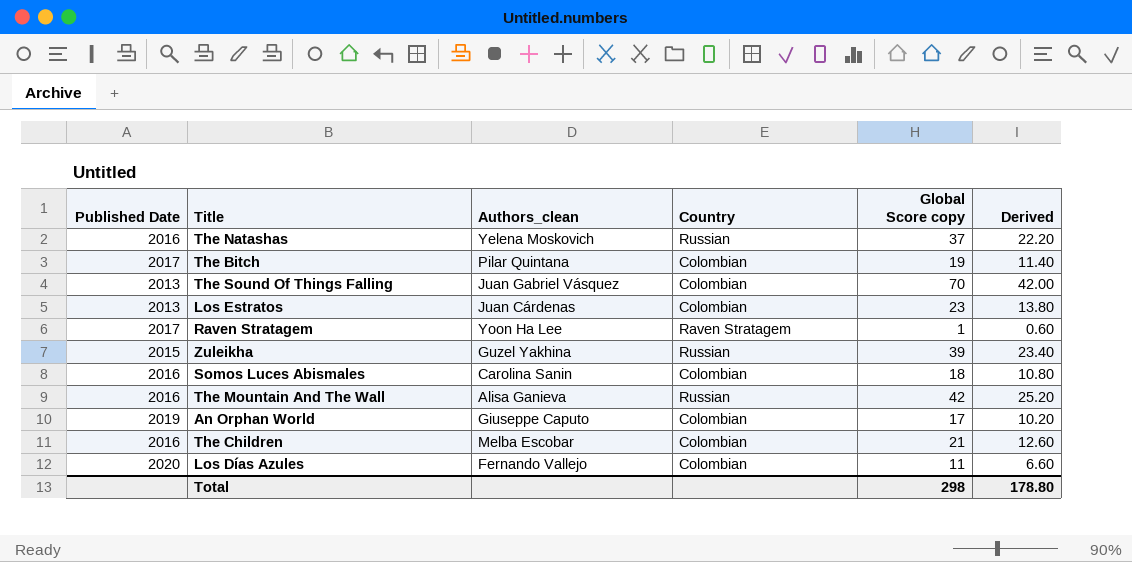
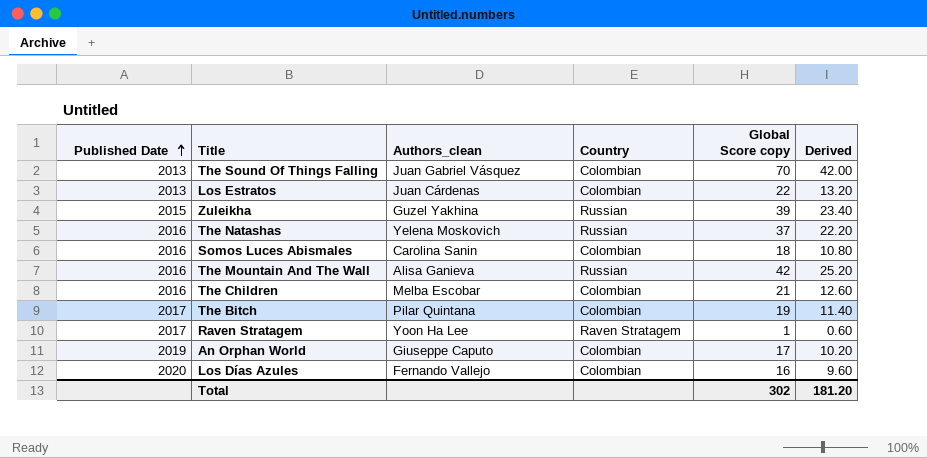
row order: none -> Published Date ascending
Los Estratos | Global Score copy: 23 -> 22
Los Estratos | Derived: 13.80 -> 13.20
Los Días Azules | Global Score copy: 11 -> 16
Los Días Azules | Derived: 6.60 -> 9.60
Total | Global Score copy: 298 -> 302
Total | Derived: 178.80 -> 181.20

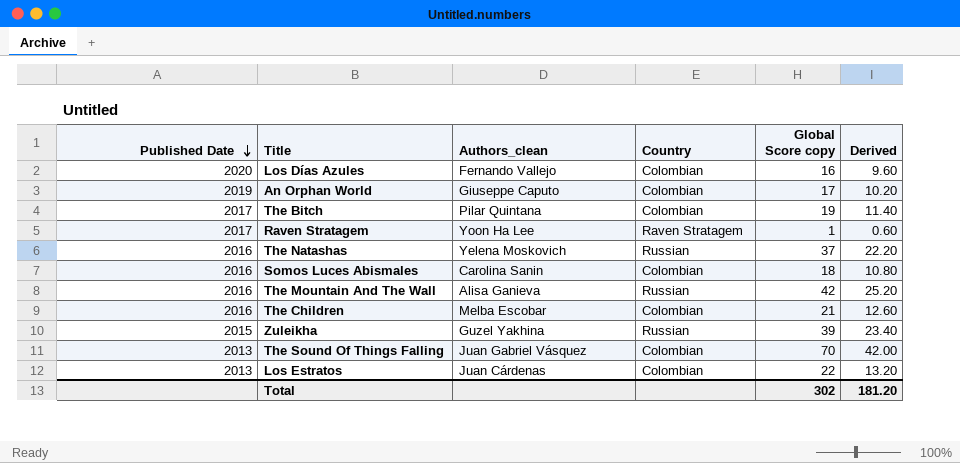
row order: Published Date ascending -> Published Date descending

